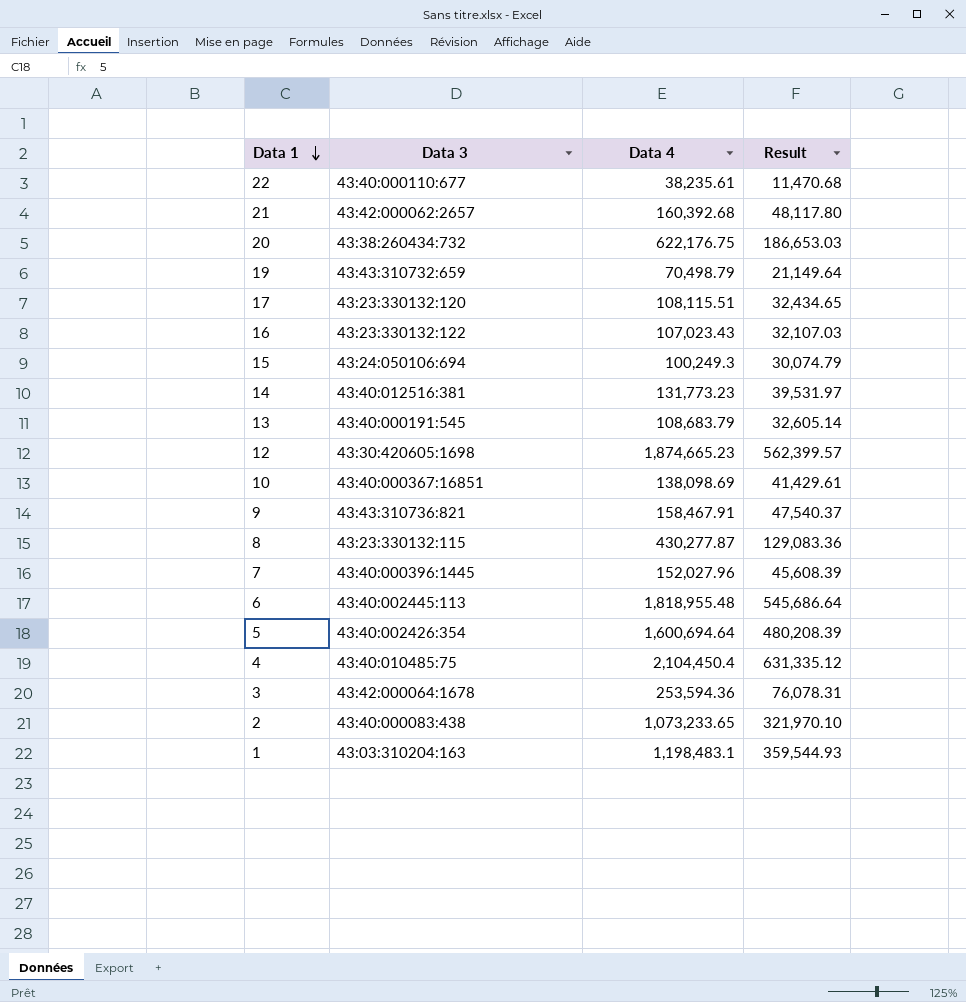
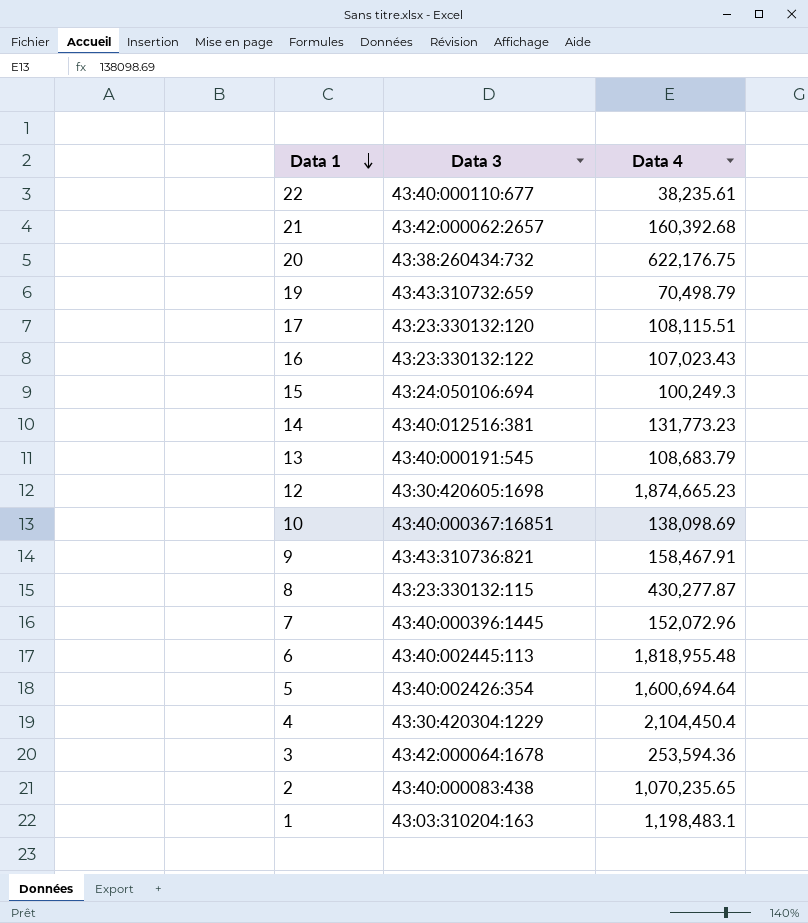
column Result | formula: [Data 4] * 0.3 -> none
7 | Data 4: 152,027.96 -> 152,072.96
4 | Data 3: 43:40:010485:75 -> 43:30:420304:1229
2 | Data 4: 1,073,233.65 -> 1,070,235.65

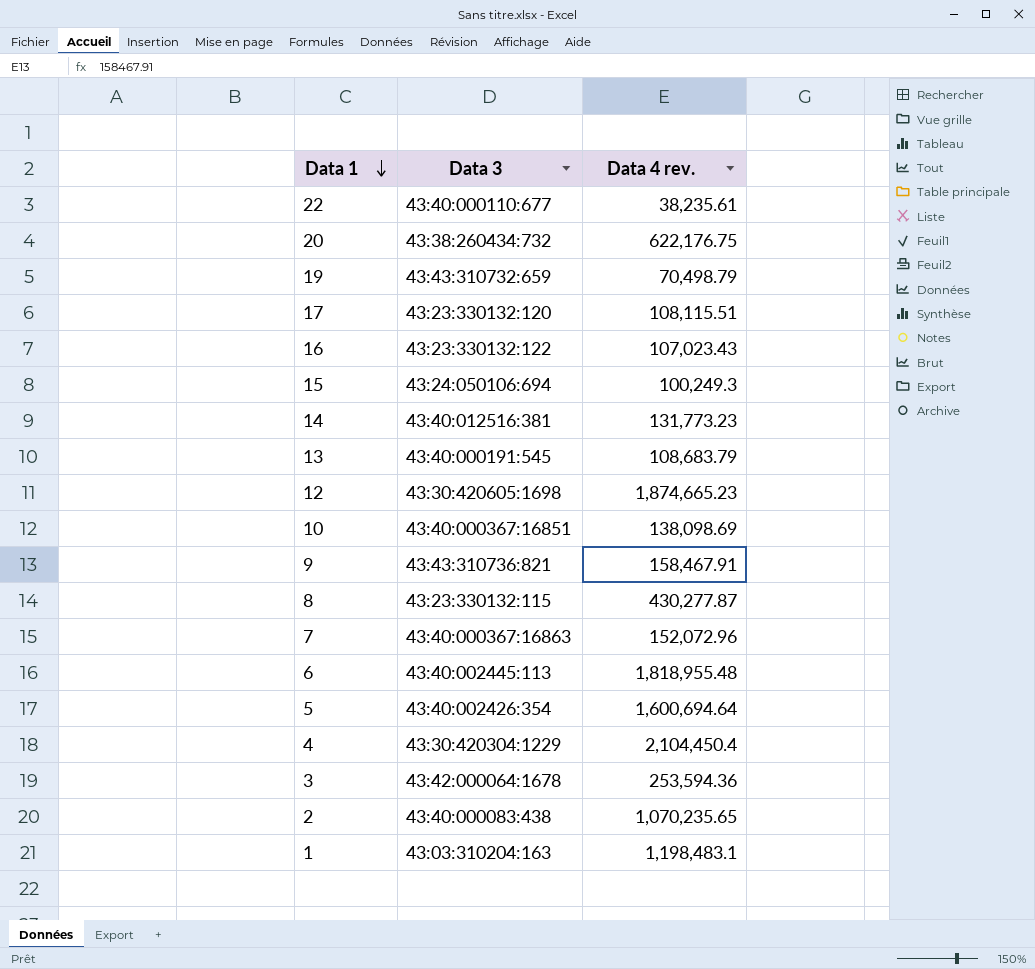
column name: Data 4 -> Data 4 rev.
row 21: 43:42:000062:2657 | 160,392.68 -> none
7 | Data 3: 43:40:000396:1445 -> 43:40:000367:16863

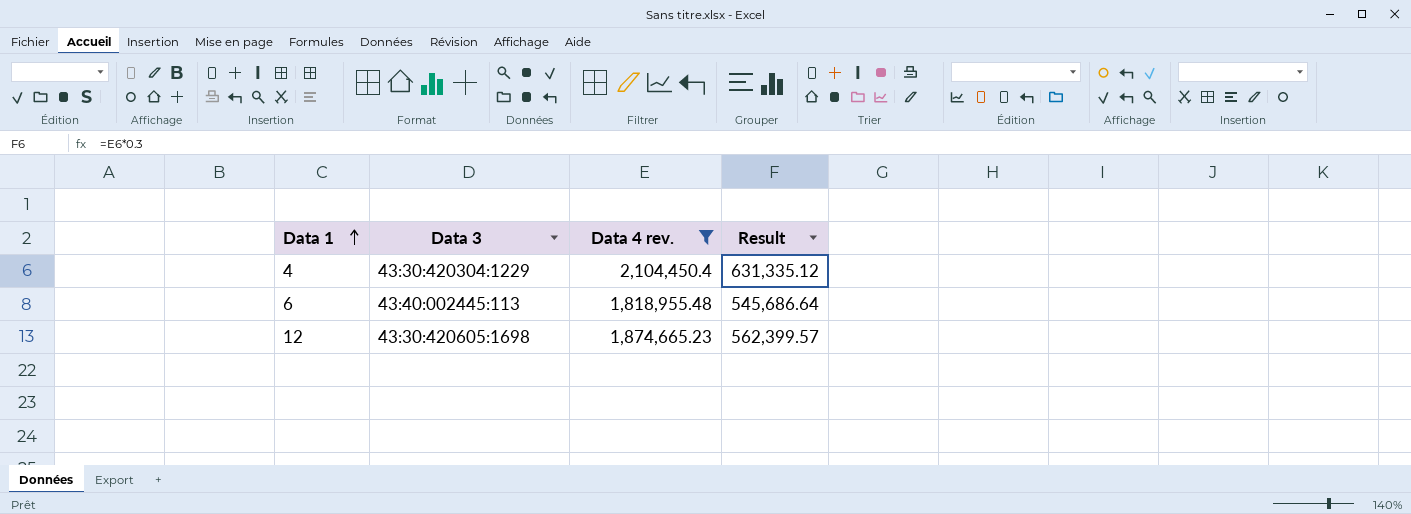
filter: none -> Data 4 rev. >= 1,818,955.48
row order: Data 1 descending -> Data 1 ascending
column Result | formula: none -> [Data 4 rev.] * 0.3

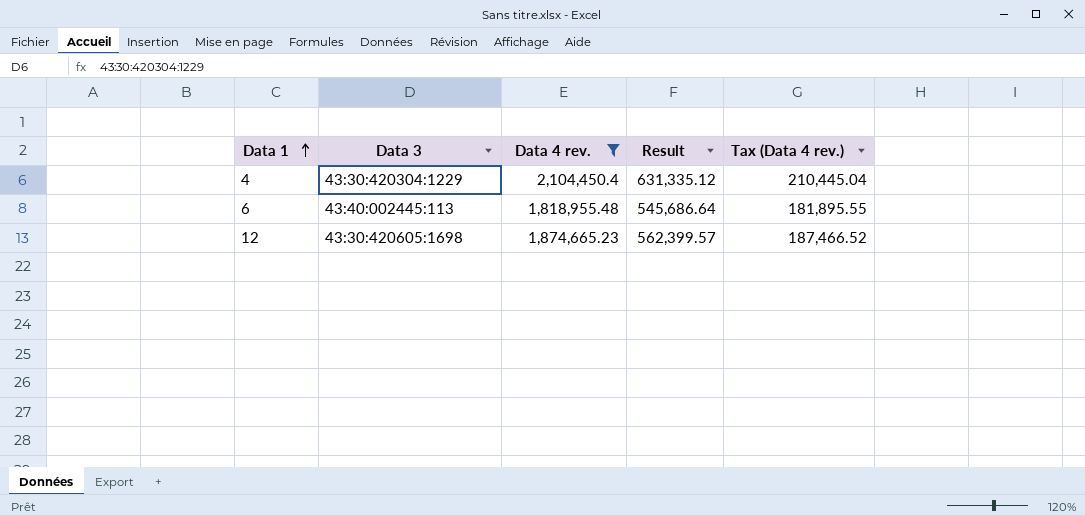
column Tax (Data 4 rev.) | formula: none -> [Data 4 rev.] * 0.1

